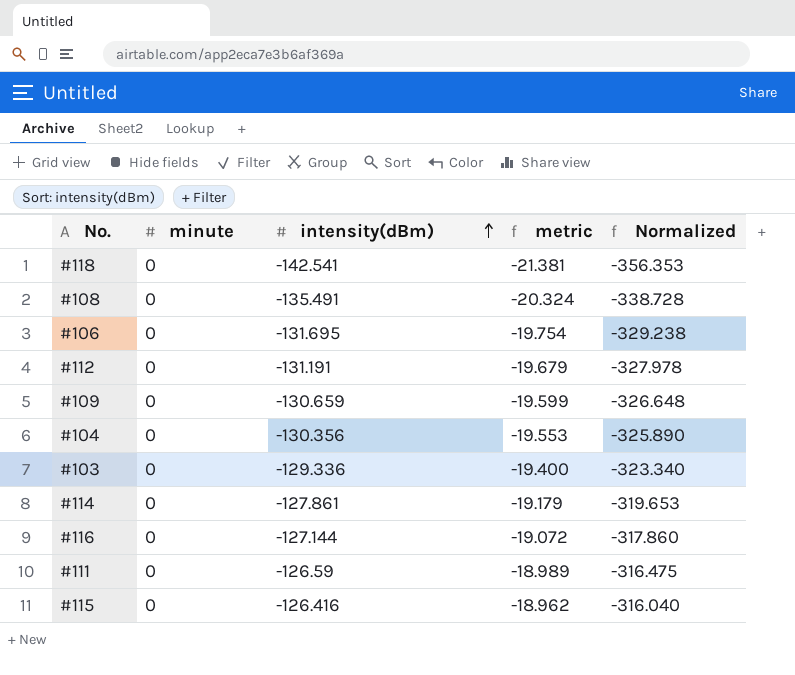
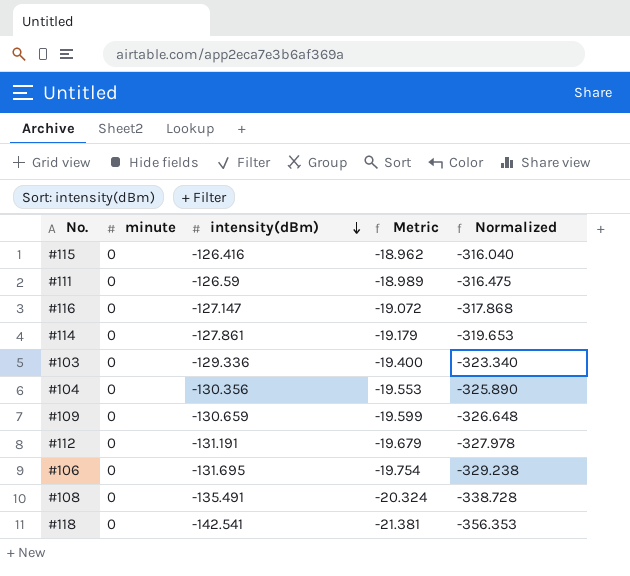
row order: intensity(dBm) ascending -> intensity(dBm) descending
column name: metric -> Metric
#116 | intensity(dBm): -127.144 -> -127.147
#116 | Normalized: -317.860 -> -317.868

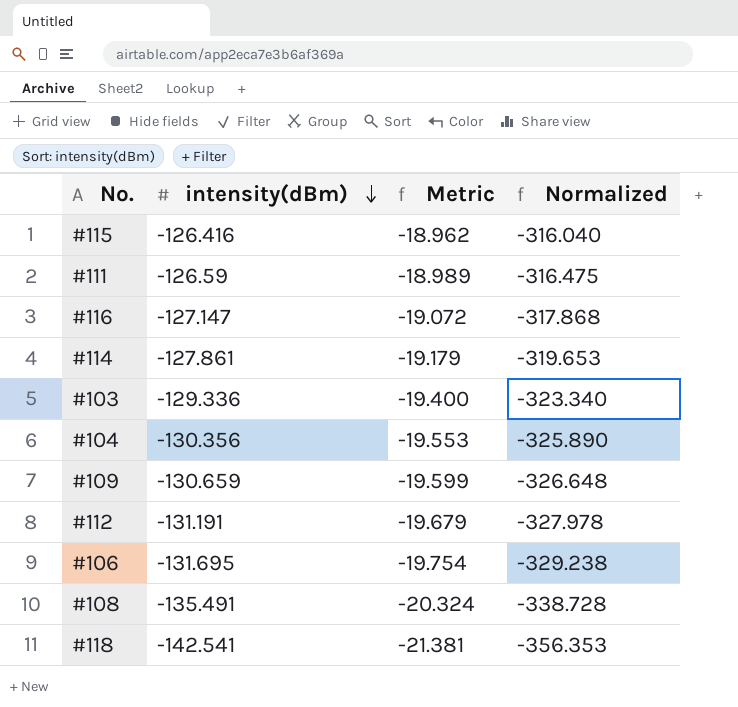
column minute | position: 2 -> none

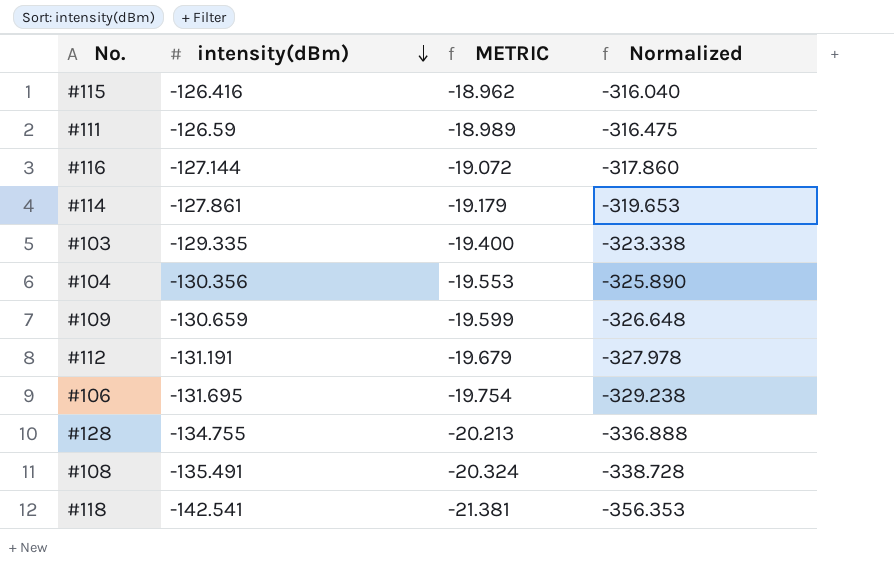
column name: Metric -> METRIC
#116 | intensity(dBm): -127.147 -> -127.144
#116 | Normalized: -317.868 -> -317.860
#103 | intensity(dBm): -129.336 -> -129.335
#103 | Normalized: -323.340 -> -323.338
row #128: none -> -134.755 | -20.213 | -336.888

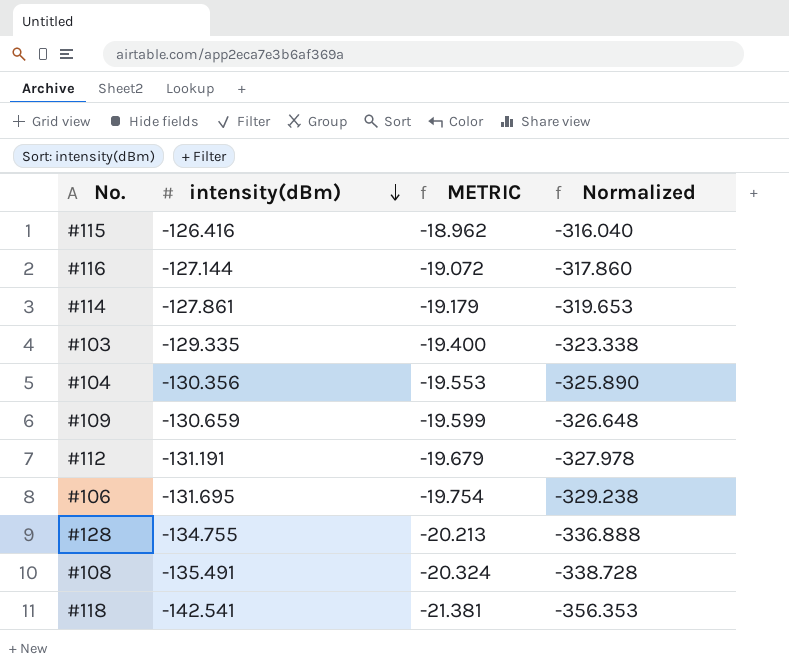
row #111: -126.59 | -18.989 | -316.475 -> none

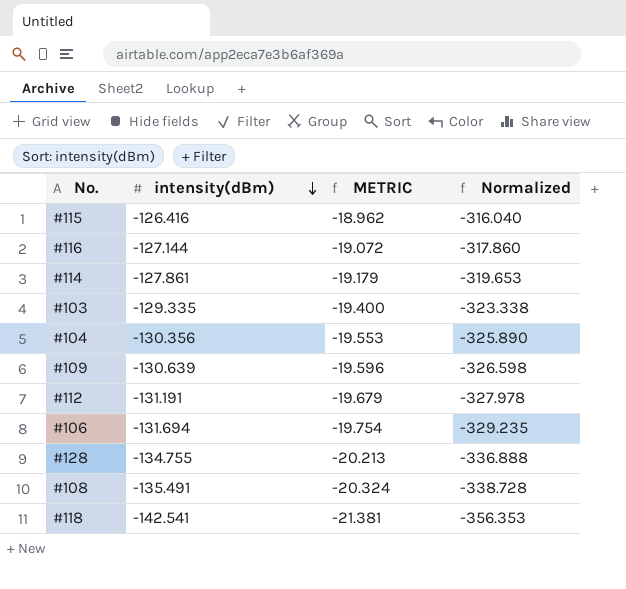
#109 | intensity(dBm): -130.659 -> -130.639
#109 | METRIC: -19.599 -> -19.596
#109 | Normalized: -326.648 -> -326.598
#106 | intensity(dBm): -131.695 -> -131.694
#106 | Normalized: -329.238 -> -329.235

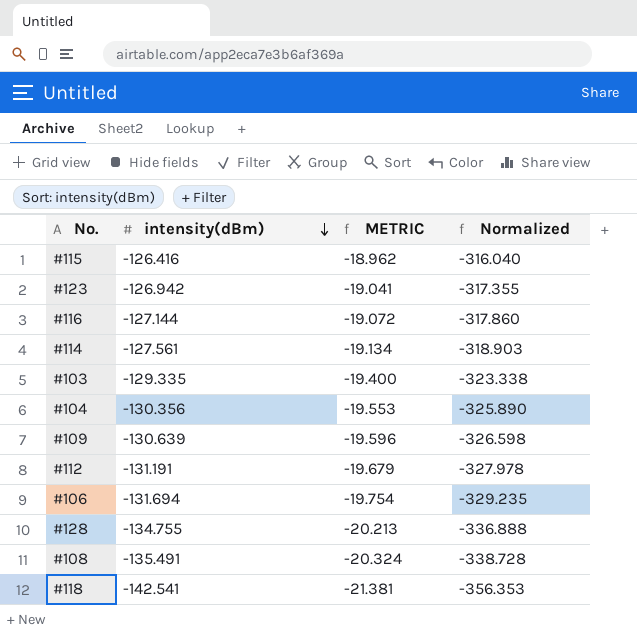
row #123: none -> -126.942 | -19.041 | -317.355
#114 | intensity(dBm): -127.861 -> -127.561
#114 | METRIC: -19.179 -> -19.134
#114 | Normalized: -319.653 -> -318.903

